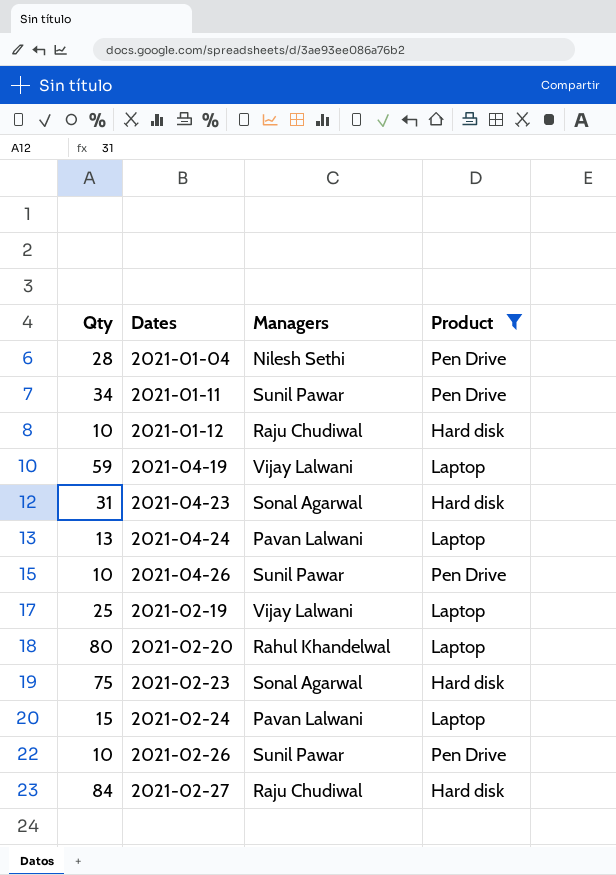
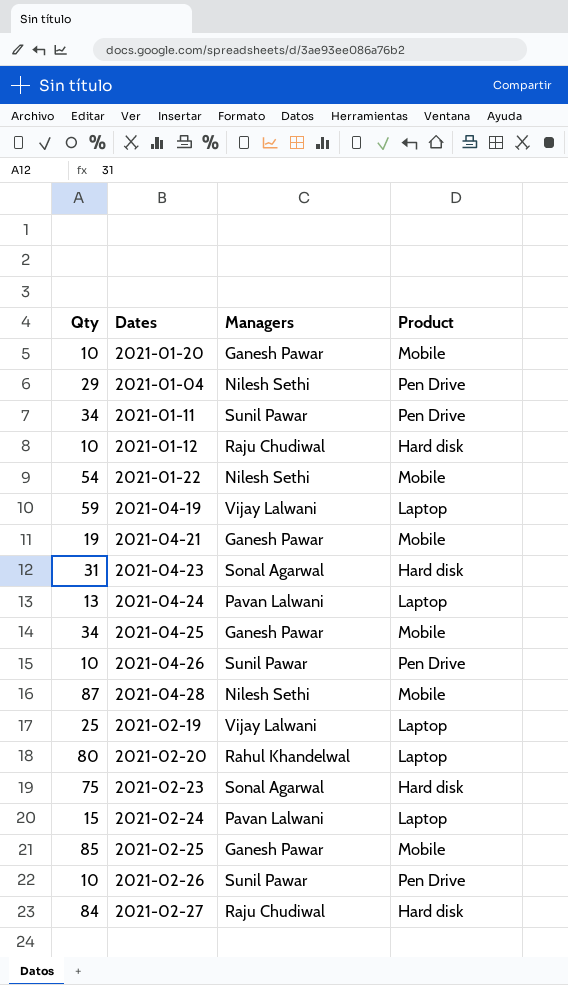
filter: Product != Mobile -> none
2021-01-04 | Qty: 28 -> 29

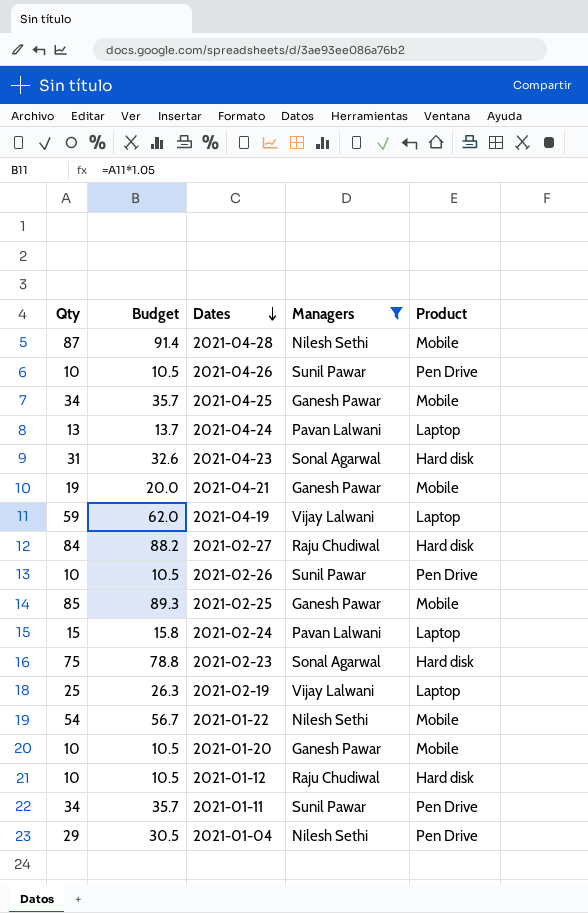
filter: none -> Managers != Rahul Khandelwal
row order: none -> Dates descending
column Budget | formula: none -> [Qty] * 1.05

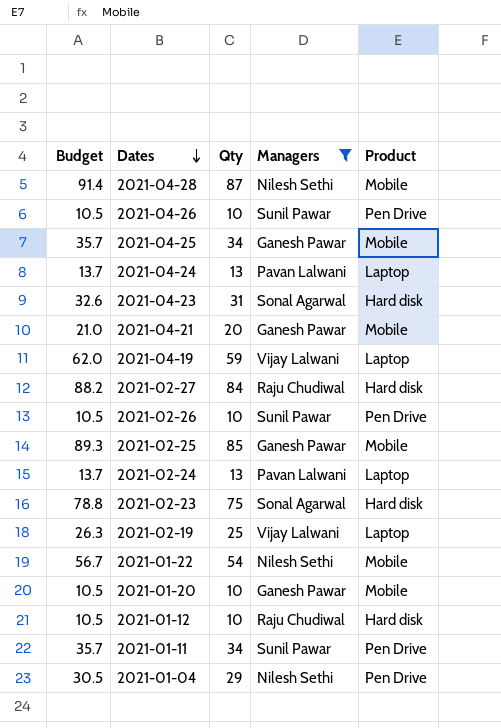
column Qty | position: 1 -> 3
2021-04-21 | Budget: 20.0 -> 21.0
2021-04-21 | Qty: 19 -> 20
2021-02-24 | Budget: 15.8 -> 13.7
2021-02-24 | Qty: 15 -> 13

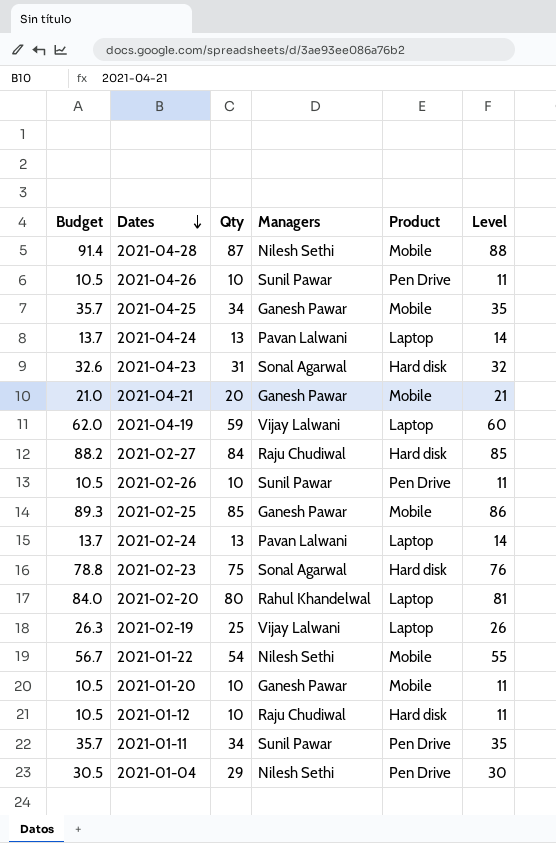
filter: Managers != Rahul Khandelwal -> none
column Level | formula: none -> [Qty] + 1

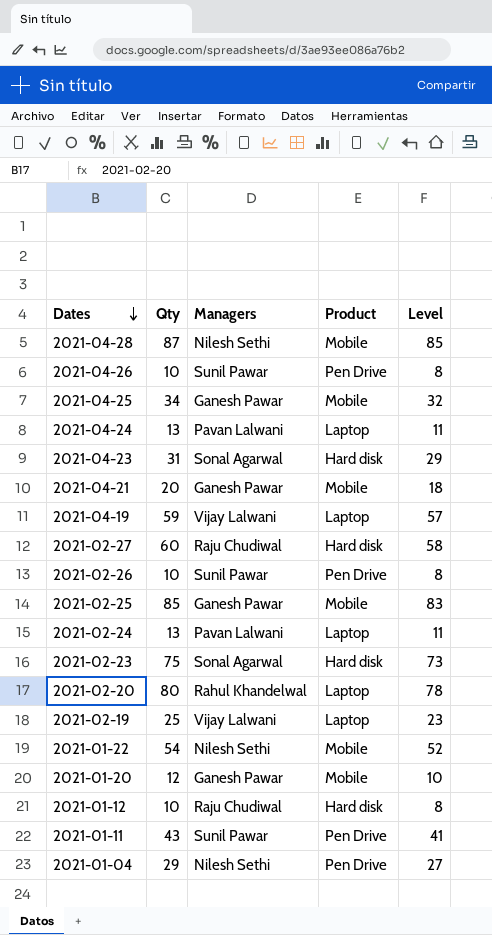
column Budget | formula: [Qty] * 1.05 -> none
column Level | formula: [Qty] + 1 -> [Qty] - 2
2021-02-27 | Qty: 84 -> 60
2021-01-20 | Qty: 10 -> 12
2021-01-11 | Qty: 34 -> 43

